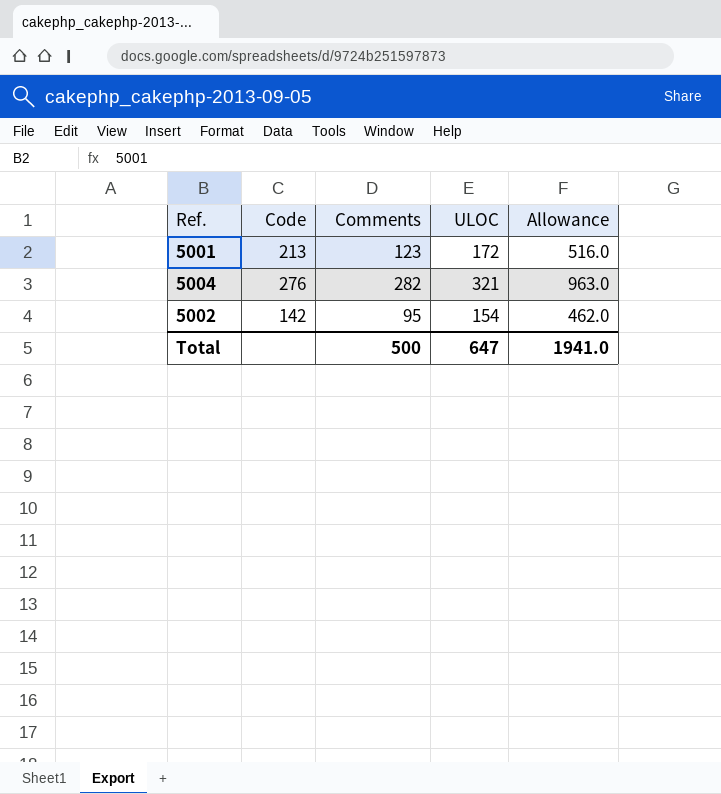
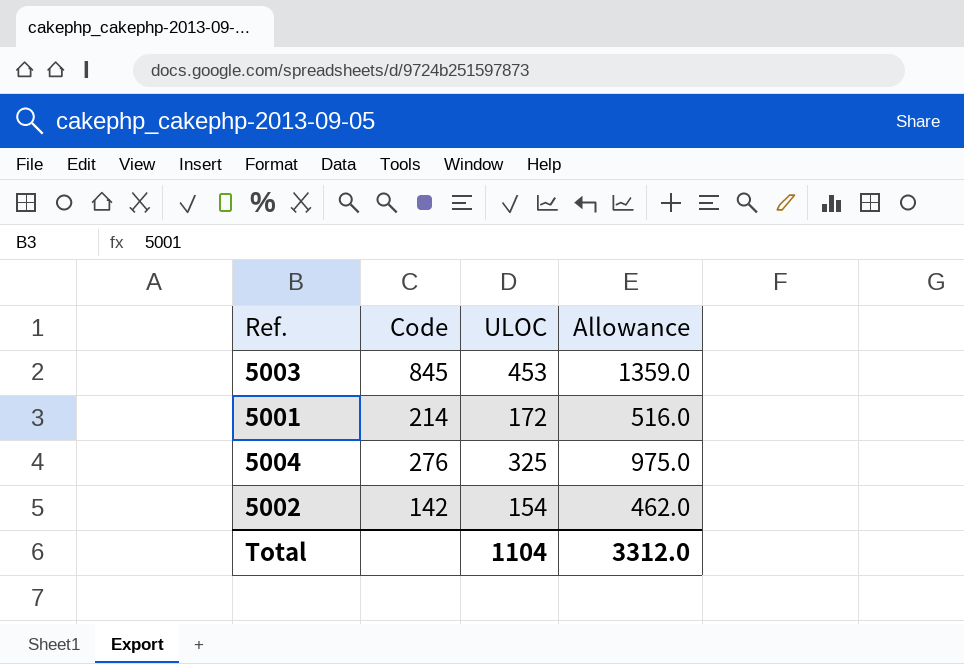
column Comments | position: 3 -> none
row 5003: none -> 845 | 453 | 1359.0
5001 | Code: 213 -> 214
5004 | ULOC: 321 -> 325
5004 | Allowance: 963.0 -> 975.0
Total | ULOC: 647 -> 1104
Total | Allowance: 1941.0 -> 3312.0

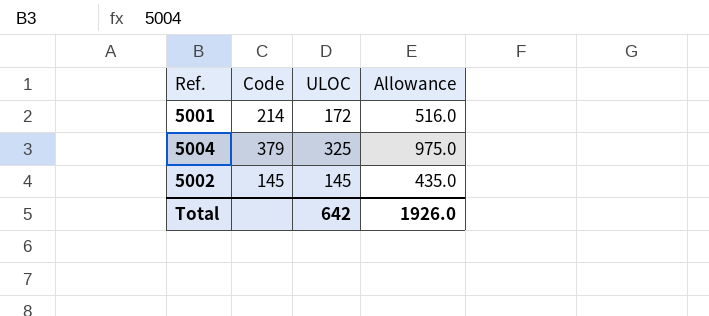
row 5003: 845 | 453 | 1359.0 -> none
5004 | Code: 276 -> 379
5002 | Code: 142 -> 145
5002 | ULOC: 154 -> 145
5002 | Allowance: 462.0 -> 435.0
Total | ULOC: 1104 -> 642
Total | Allowance: 3312.0 -> 1926.0

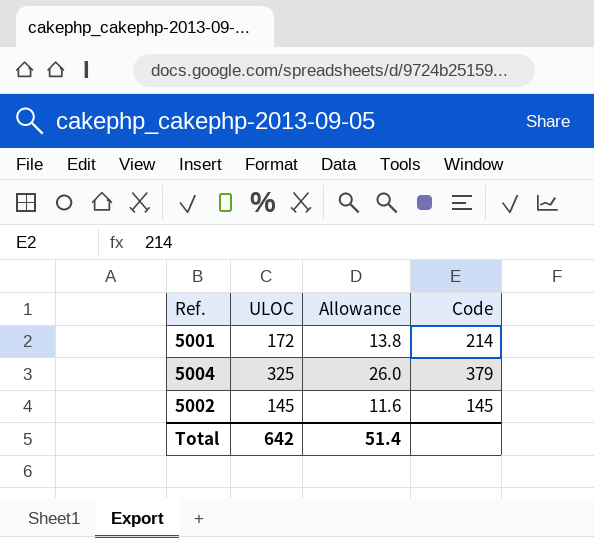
column Allowance | formula: [ULOC] * 3 -> [ULOC] * 0.08
column Code | position: 2 -> 4
Total | Allowance: 1926.0 -> 51.4

